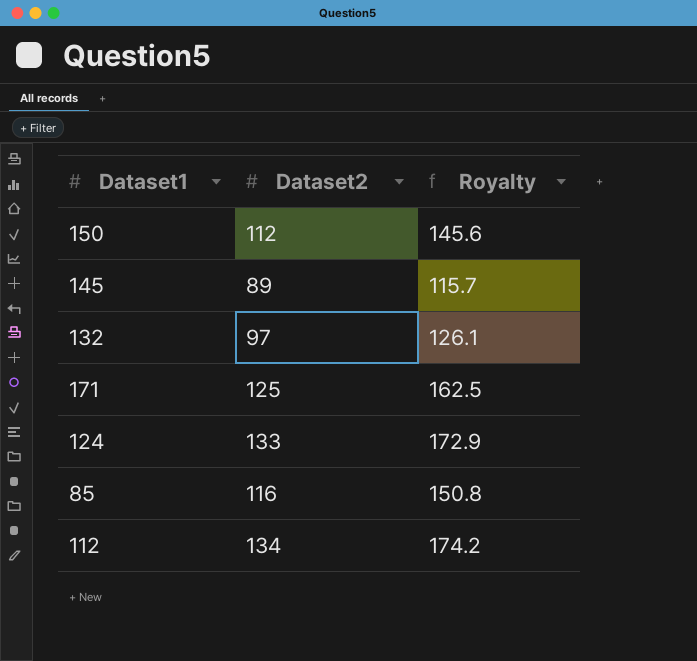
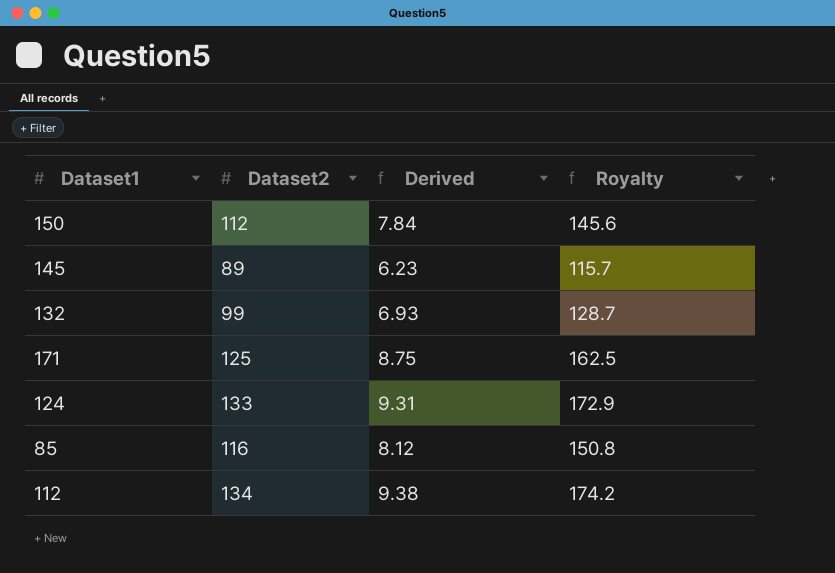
column Derived | formula: none -> [Dataset2] * 0.07
132 | Dataset2: 97 -> 99
132 | Royalty: 126.1 -> 128.7

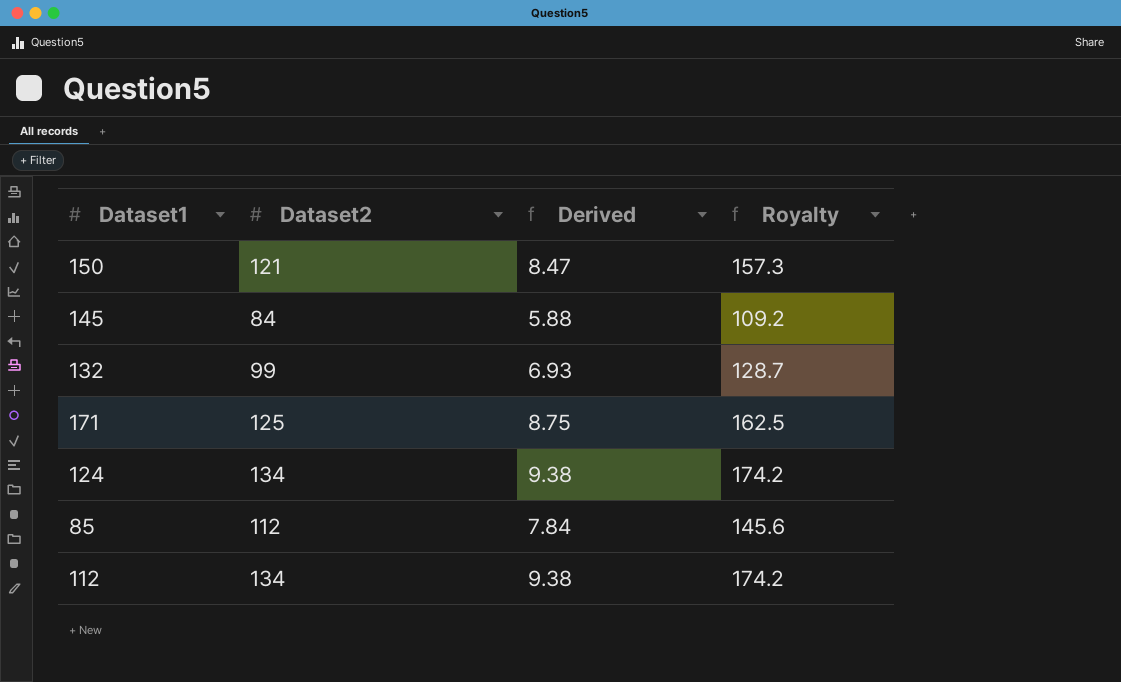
150 | Dataset2: 112 -> 121
150 | Derived: 7.84 -> 8.47
150 | Royalty: 145.6 -> 157.3
145 | Dataset2: 89 -> 84
145 | Derived: 6.23 -> 5.88
145 | Royalty: 115.7 -> 109.2
124 | Dataset2: 133 -> 134
124 | Derived: 9.31 -> 9.38
124 | Royalty: 172.9 -> 174.2
85 | Dataset2: 116 -> 112
85 | Derived: 8.12 -> 7.84
85 | Royalty: 150.8 -> 145.6

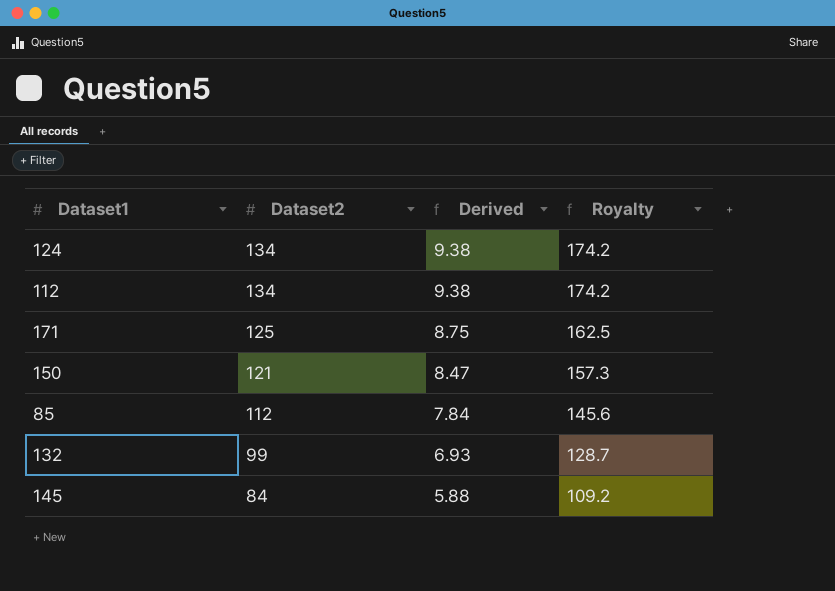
row order: none -> Dataset2 descending

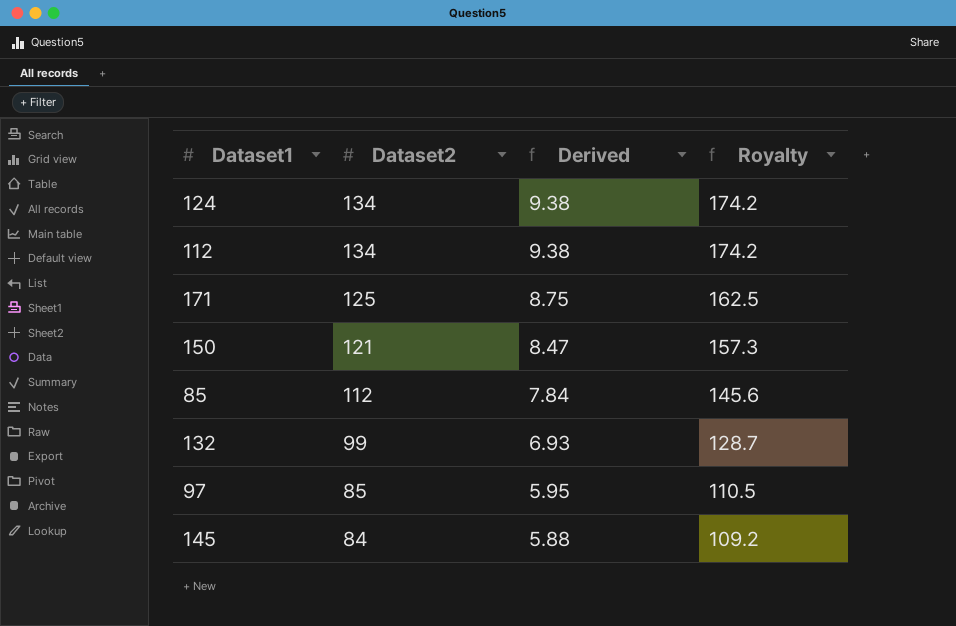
row 97: none -> 85 | 5.95 | 110.5

